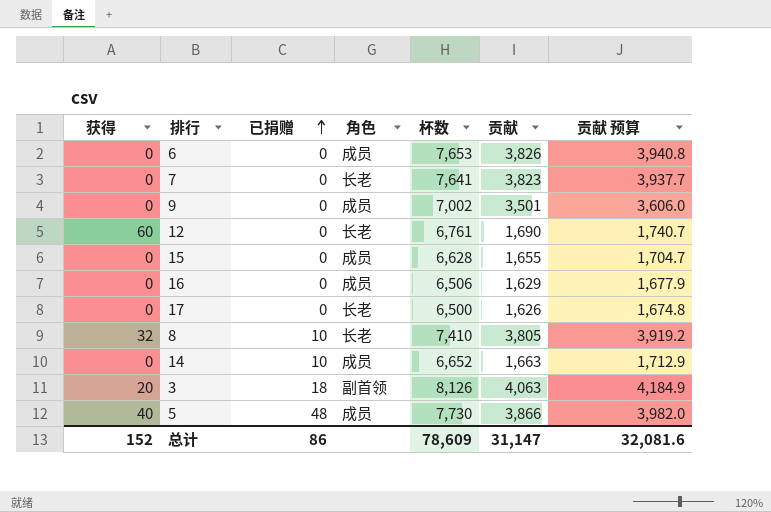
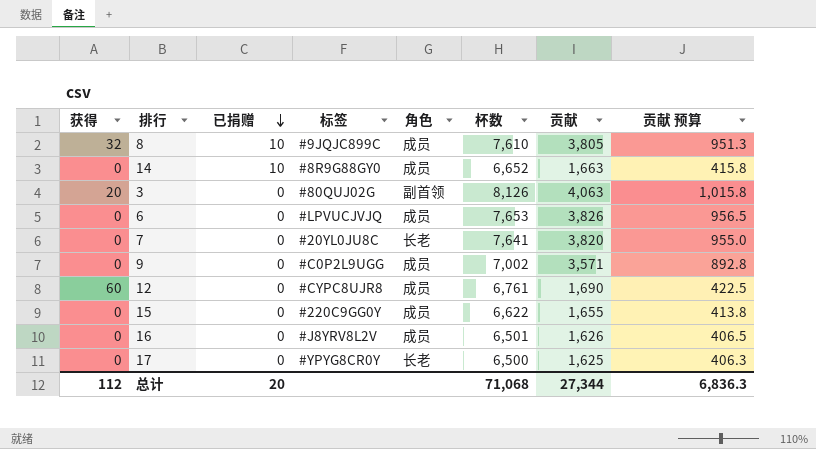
row order: 已捐赠 ascending -> 已捐赠 descending
column 标签 | position: none -> 4
column 贡献 预算 | formula: [贡献] * 1.03 -> [贡献] * 0.25
row 5: 40 | 48 | 成员 | 7,730 | 3,866 | 3,982.0 -> none
8 | 角色: 长老 -> 成员
8 | 杯数: 7,410 -> 7,610
3 | 已捐赠: 18 -> 0
7 | 贡献: 3,823 -> 3,820
9 | 贡献: 3,501 -> 3,571
12 | 角色: 长老 -> 成员
15 | 杯数: 6,628 -> 6,622
16 | 杯数: 6,506 -> 6,501
16 | 贡献: 1,629 -> 1,626
17 | 贡献: 1,626 -> 1,625
总计 | 获得: 152 -> 112
总计 | 已捐赠: 86 -> 20
总计 | 杯数: 78,609 -> 71,068
总计 | 贡献: 31,147 -> 27,344
总计 | 贡献 预算: 32,081.6 -> 6,836.3

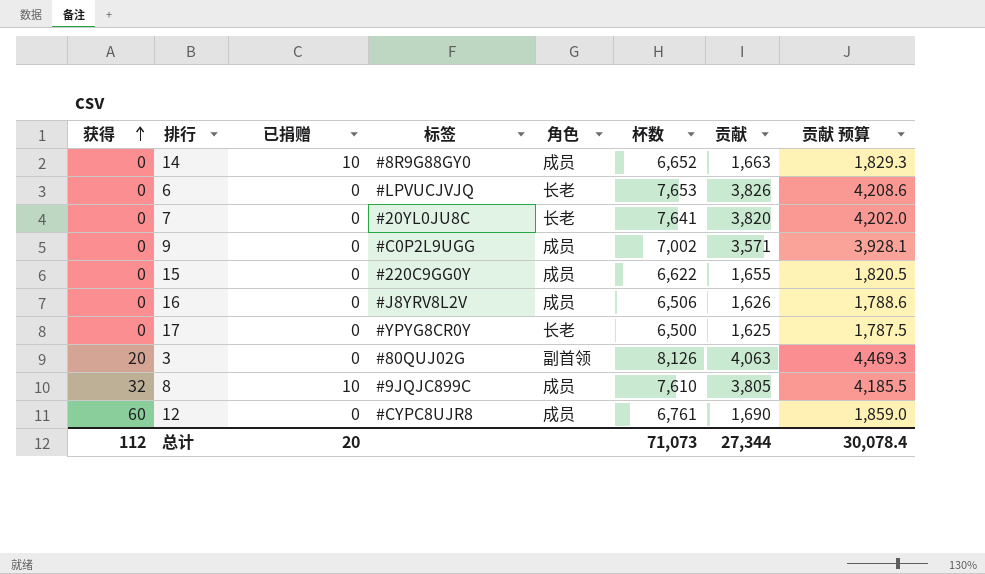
row order: 已捐赠 descending -> 获得 ascending
column 贡献 预算 | formula: [贡献] * 0.25 -> [贡献] * 1.1
6 | 角色: 成员 -> 长老
16 | 杯数: 6,501 -> 6,506
总计 | 杯数: 71,068 -> 71,073
总计 | 贡献 预算: 6,836.3 -> 30,078.4

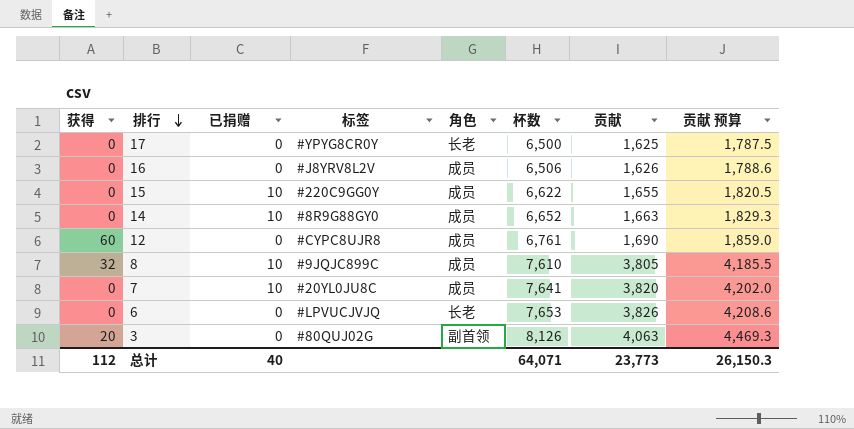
row order: 获得 ascending -> 排行 descending
row 9: 0 | 0 | #C0P2L9UGG | 成员 | 7,002 | 3,571 | 3,928.1 -> none
15 | 已捐赠: 0 -> 10
7 | 已捐赠: 0 -> 10
7 | 角色: 长老 -> 成员
总计 | 已捐赠: 20 -> 40
总计 | 杯数: 71,073 -> 64,071
总计 | 贡献: 27,344 -> 23,773
总计 | 贡献 预算: 30,078.4 -> 26,150.3

